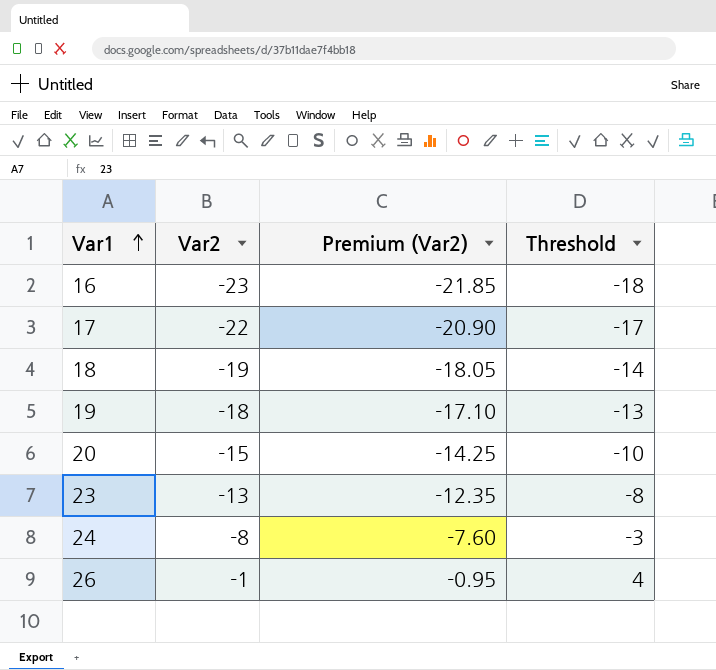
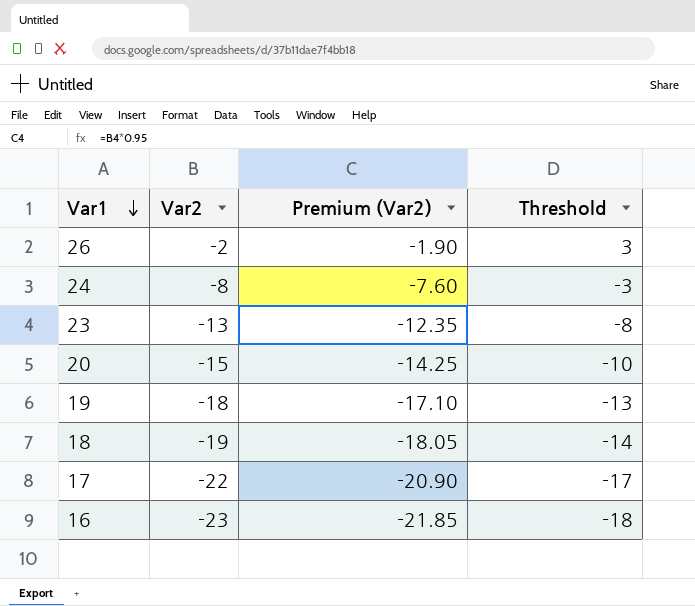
row order: Var1 ascending -> Var1 descending
26 | Var2: -1 -> -2
26 | Premium (Var2): -0.95 -> -1.90
26 | Threshold: 4 -> 3

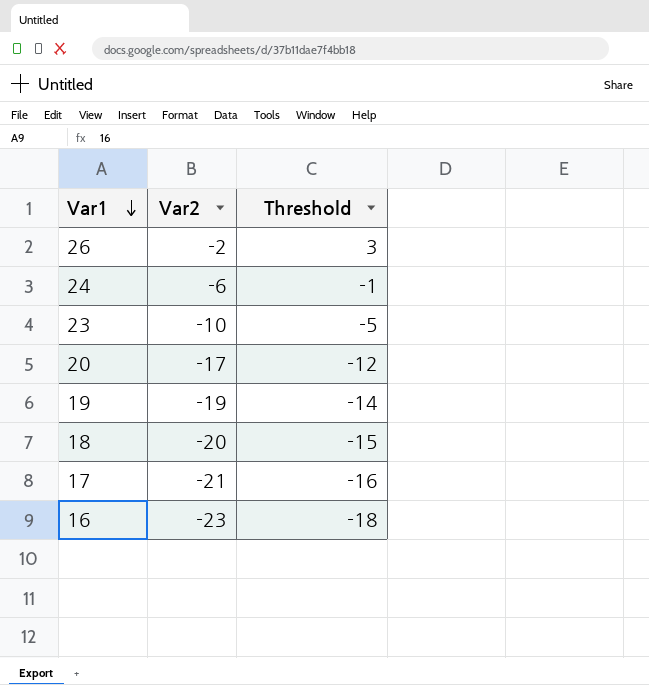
column Premium (Var2) | formula: [Var2] * 0.95 -> none
24 | Var2: -8 -> -6
24 | Threshold: -3 -> -1
23 | Var2: -13 -> -10
23 | Threshold: -8 -> -5
20 | Var2: -15 -> -17
20 | Threshold: -10 -> -12
19 | Var2: -18 -> -19
19 | Threshold: -13 -> -14
18 | Var2: -19 -> -20
18 | Threshold: -14 -> -15
17 | Var2: -22 -> -21
17 | Threshold: -17 -> -16

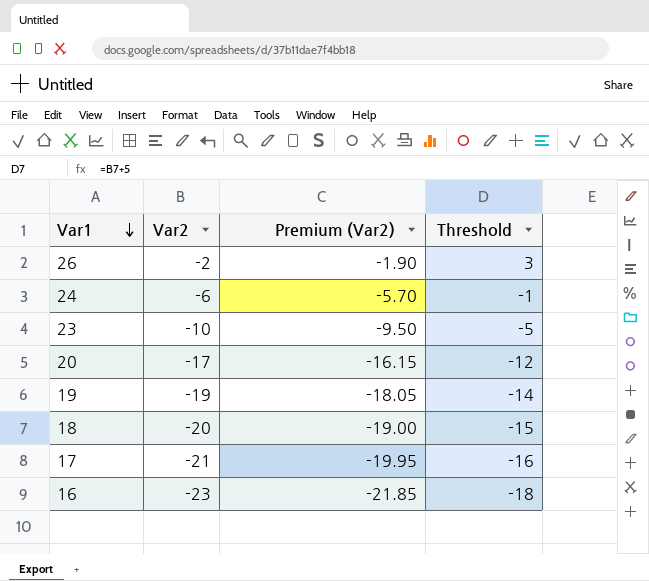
column Premium (Var2) | formula: none -> [Var2] * 0.95

